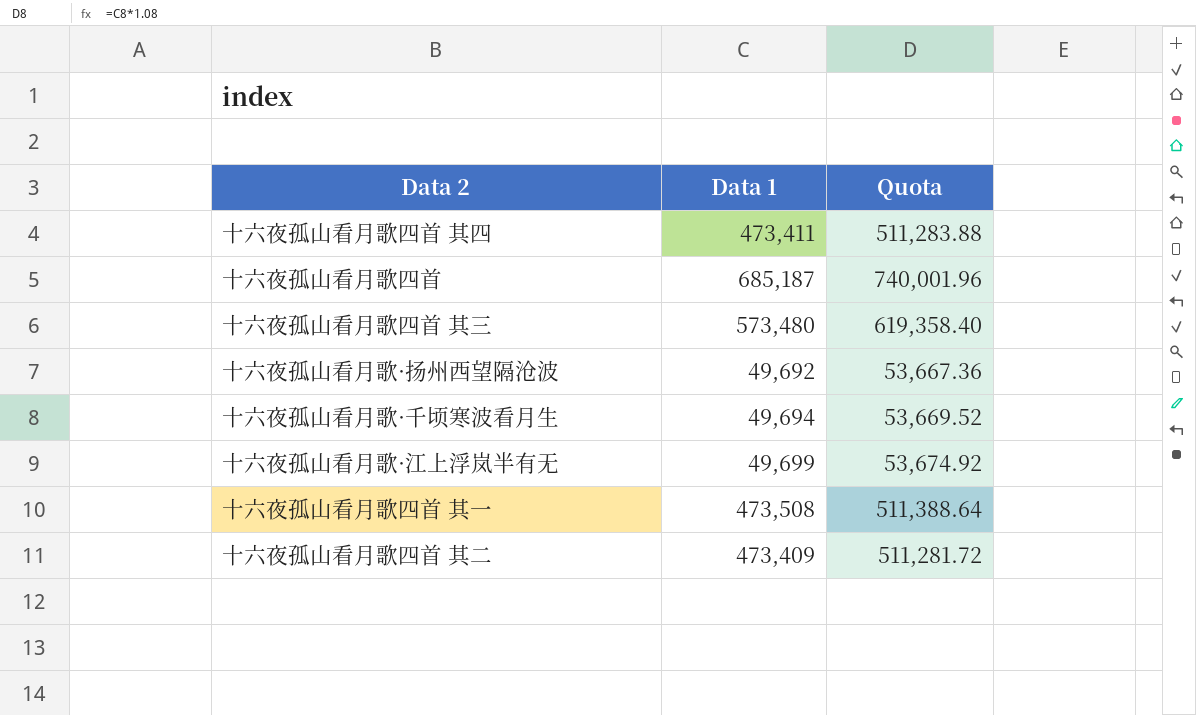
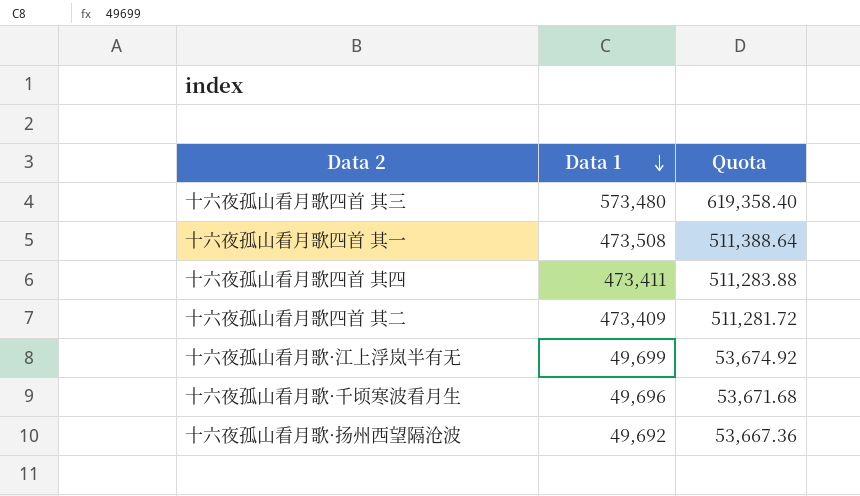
row order: none -> Data 1 descending
row 十六夜孤山看月歌四首: 685,187 | 740,001.96 -> none
十六夜孤山看月歌·千顷寒波看月生 | Data 1: 49,694 -> 49,696
十六夜孤山看月歌·千顷寒波看月生 | Quota: 53,669.52 -> 53,671.68

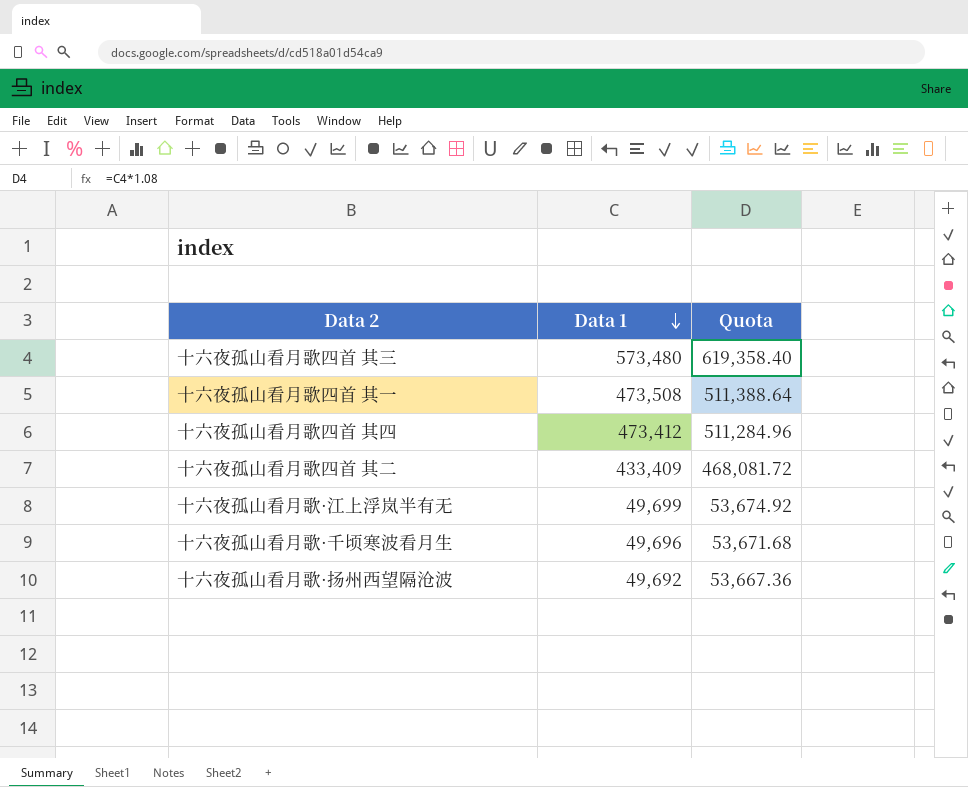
十六夜孤山看月歌四首 其四 | Data 1: 473,411 -> 473,412
十六夜孤山看月歌四首 其四 | Quota: 511,283.88 -> 511,284.96
十六夜孤山看月歌四首 其二 | Data 1: 473,409 -> 433,409
十六夜孤山看月歌四首 其二 | Quota: 511,281.72 -> 468,081.72

